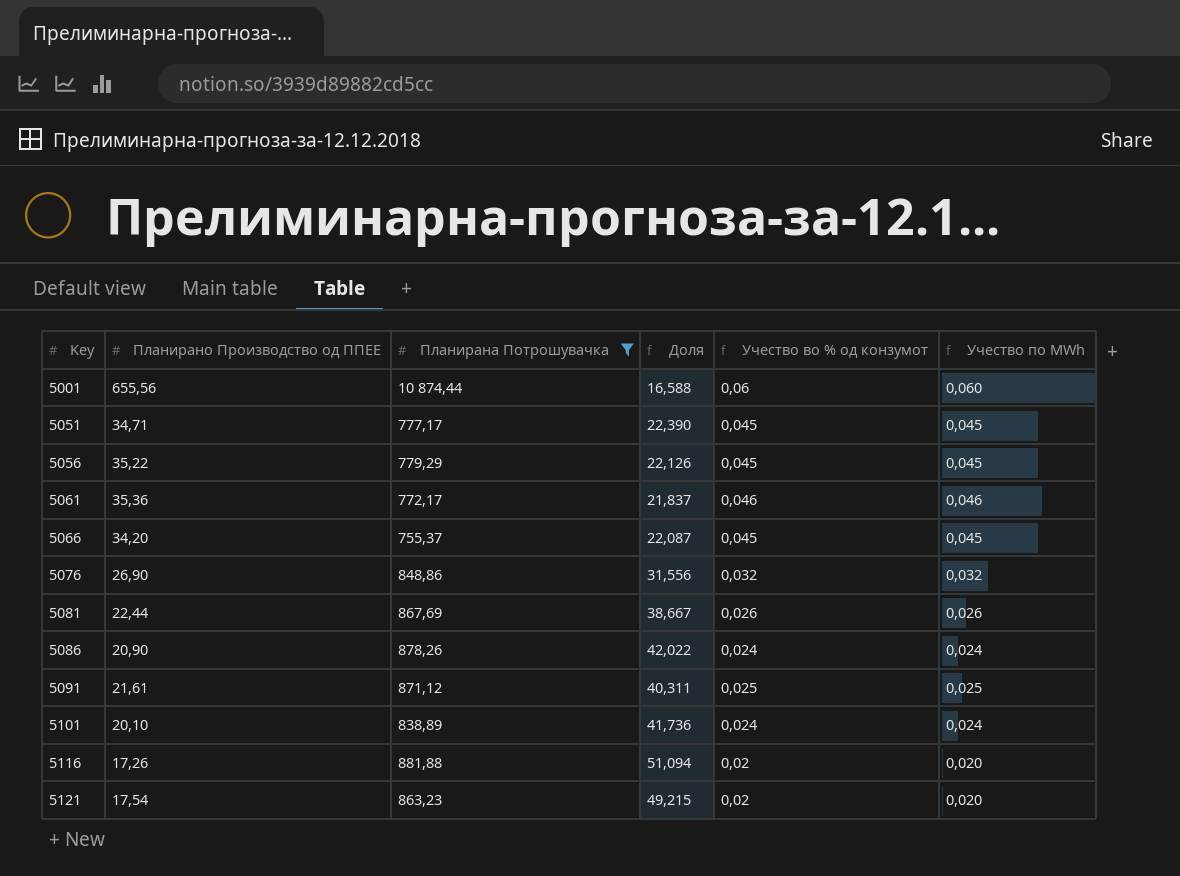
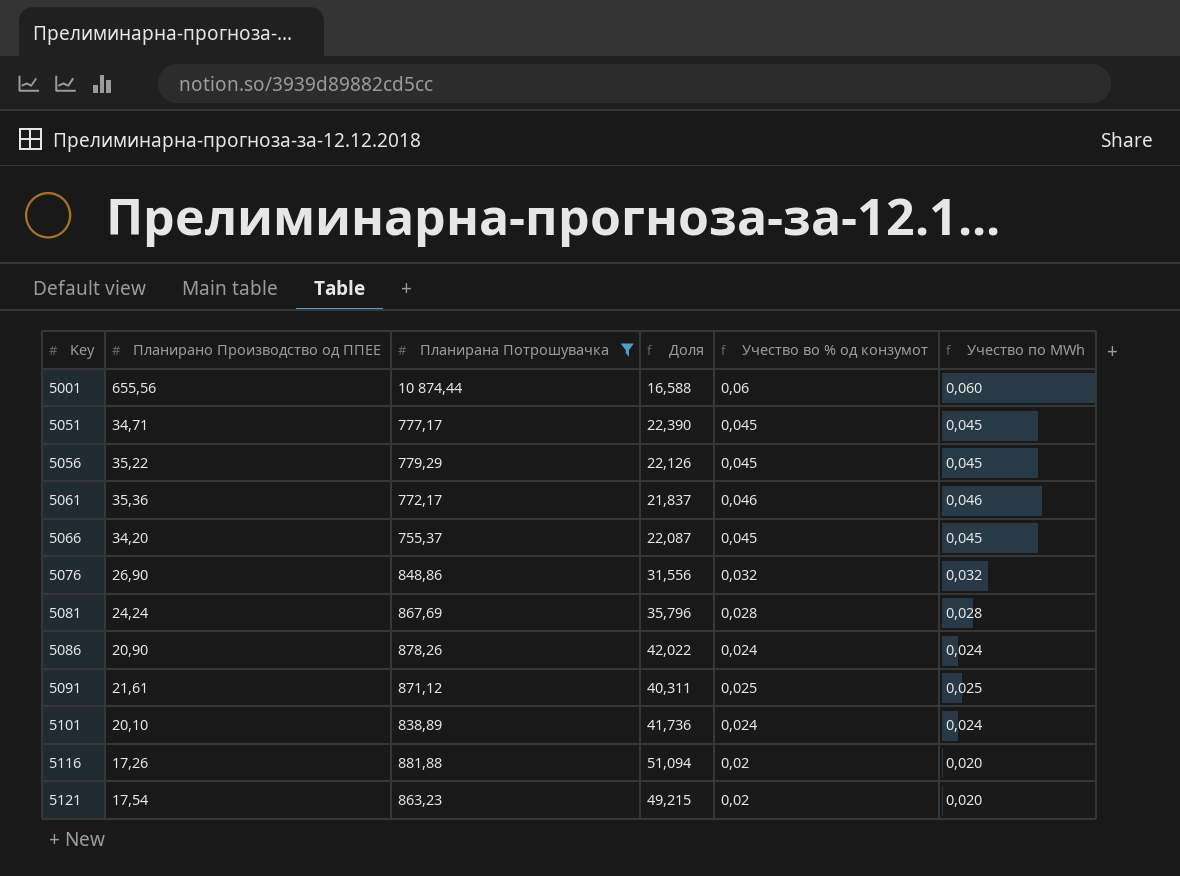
5081 | Планирано Производство од ППЕЕ: 22,44 -> 24,24
5081 | Доля: 38,667 -> 35,796
5081 | Учество во % од конзумот: 0,026 -> 0,028
5081 | Учество по MWh: 0,026 -> 0,028

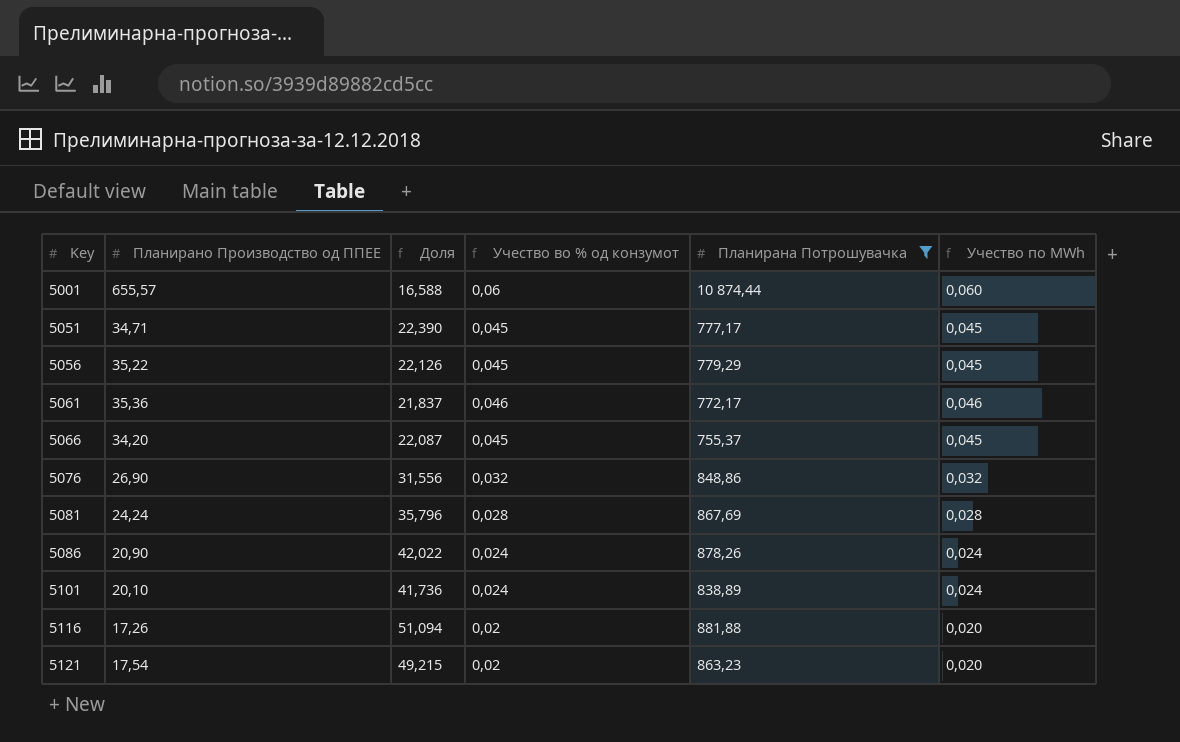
column Планирана Потрошувачка | position: 3 -> 5
row 5091: 21,61 | 871,12 | 40,311 | 0,025 | 0,025 -> none
5001 | Планирано Производство од ППЕЕ: 655,56 -> 655,57

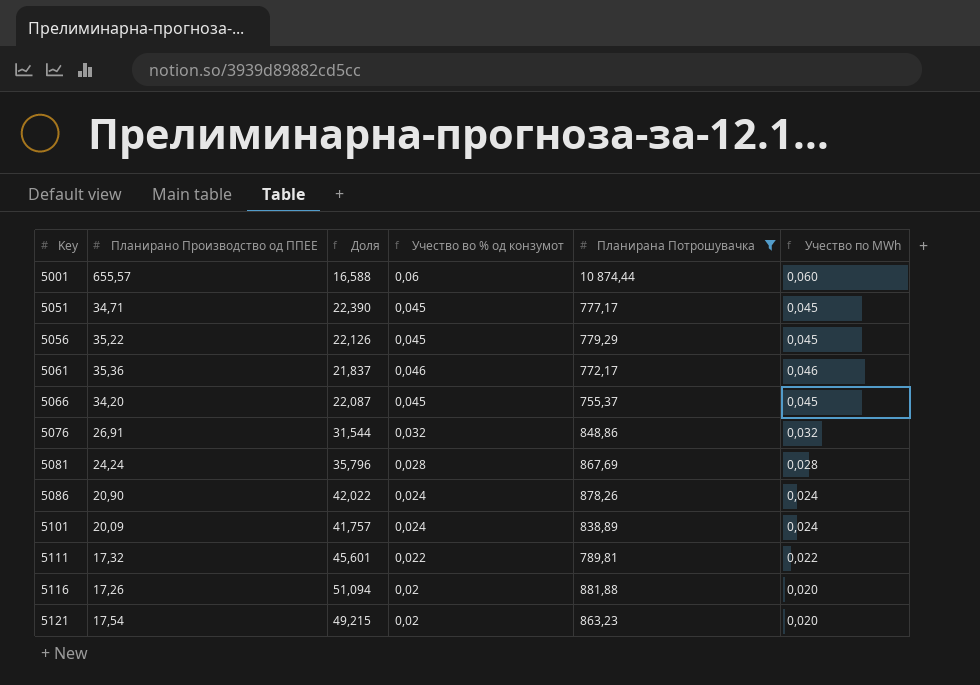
5076 | Планирано Производство од ППЕЕ: 26,90 -> 26,91
5076 | Доля: 31,556 -> 31,544
5101 | Планирано Производство од ППЕЕ: 20,10 -> 20,09
5101 | Доля: 41,736 -> 41,757
row 5111: none -> 17,32 | 45,601 | 0,022 | 789,81 | 0,022

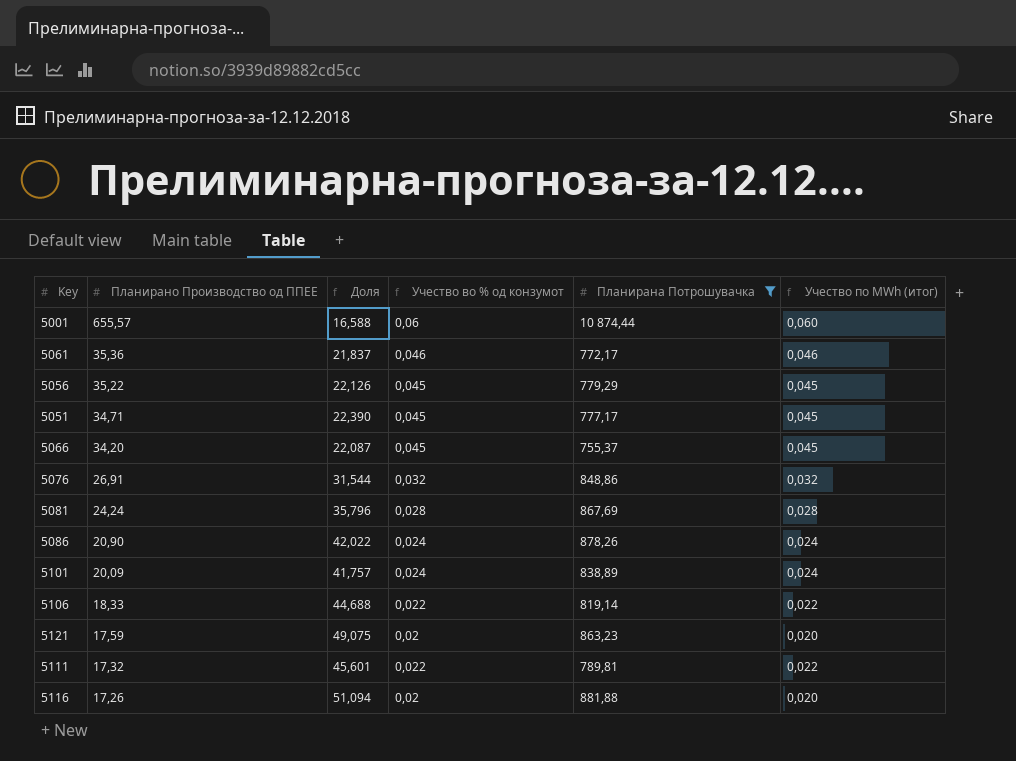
row order: Key ascending -> Планирано Производство од ППЕЕ descending
column name: Учество по MWh -> Учество по MWh (итог)
row 5106: none -> 18,33 | 44,688 | 0,022 | 819,14 | 0,022
5121 | Планирано Производство од ППЕЕ: 17,54 -> 17,59
5121 | Доля: 49,215 -> 49,075

